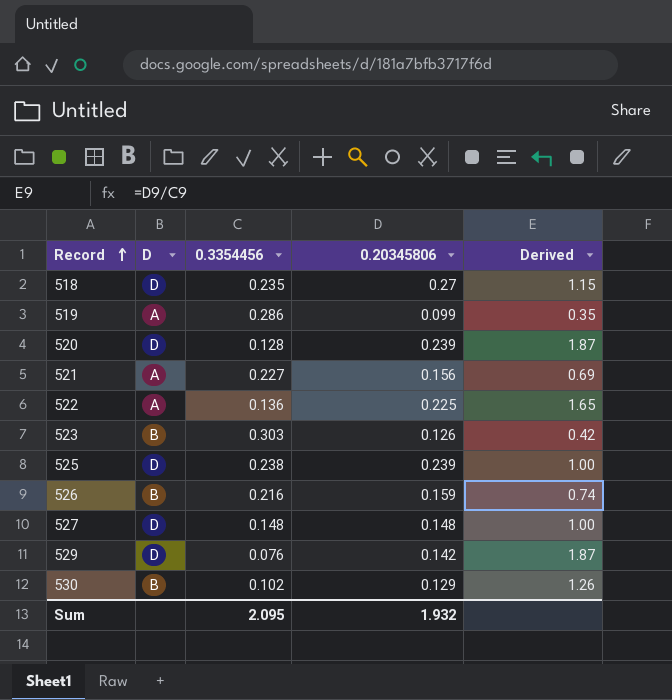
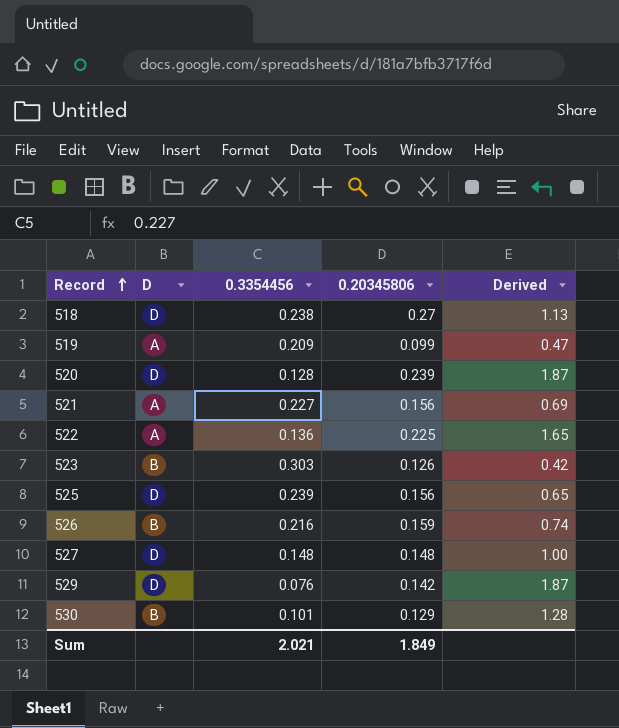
518 | 0.3354456: 0.235 -> 0.238
518 | Derived: 1.15 -> 1.13
519 | 0.3354456: 0.286 -> 0.209
519 | Derived: 0.35 -> 0.47
525 | 0.3354456: 0.238 -> 0.239
525 | 0.20345806: 0.239 -> 0.156
525 | Derived: 1.00 -> 0.65
530 | 0.3354456: 0.102 -> 0.101
530 | Derived: 1.26 -> 1.28
Sum | 0.3354456: 2.095 -> 2.021
Sum | 0.20345806: 1.932 -> 1.849

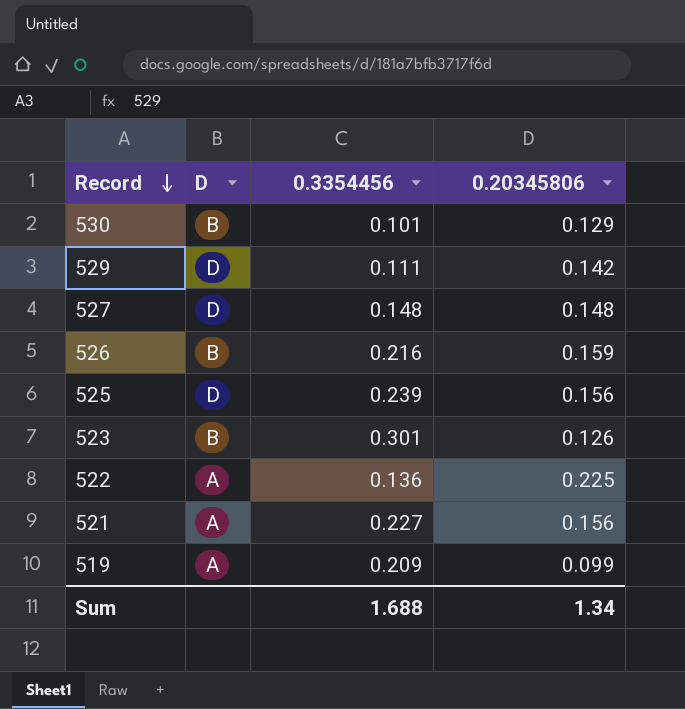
row order: Record ascending -> Record descending
column Derived | formula: [0.20345806] / [0.3354456] -> none
row 518: D | 0.238 | 0.27 | 1.13 -> none
row 520: D | 0.128 | 0.239 | 1.87 -> none
529 | 0.3354456: 0.076 -> 0.111
523 | 0.3354456: 0.303 -> 0.301
Sum | 0.3354456: 2.021 -> 1.688
Sum | 0.20345806: 1.849 -> 1.34

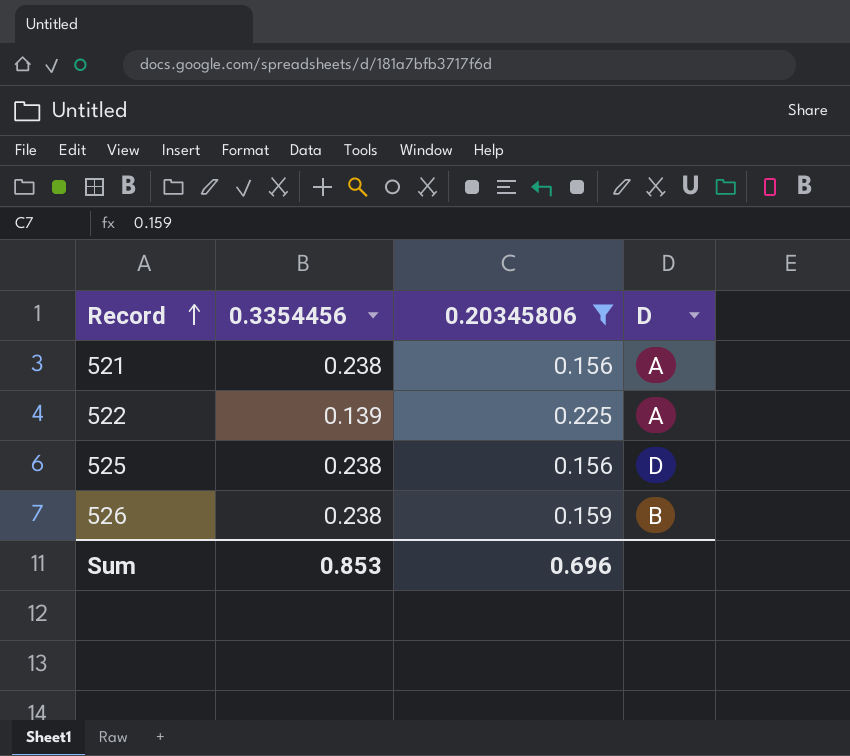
filter: none -> 0.20345806 >= 0.156
row order: Record descending -> Record ascending
column D | position: 2 -> 4
521 | 0.3354456: 0.227 -> 0.238
522 | 0.3354456: 0.136 -> 0.139
525 | 0.3354456: 0.239 -> 0.238
526 | 0.3354456: 0.216 -> 0.238
Sum | 0.3354456: 1.688 -> 0.853
Sum | 0.20345806: 1.34 -> 0.696

